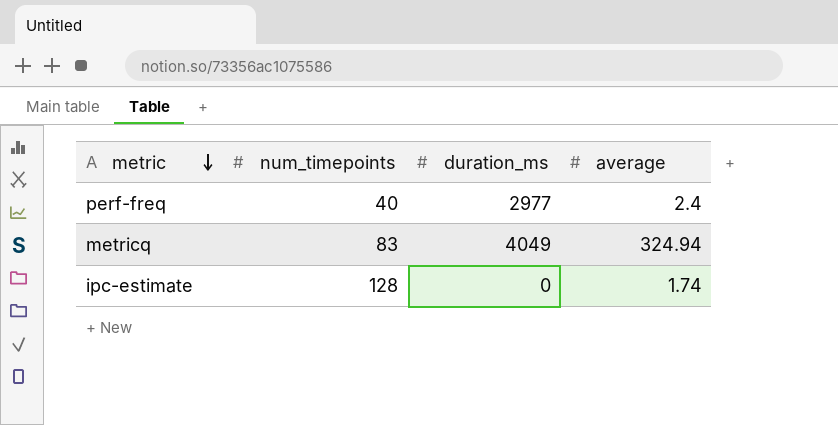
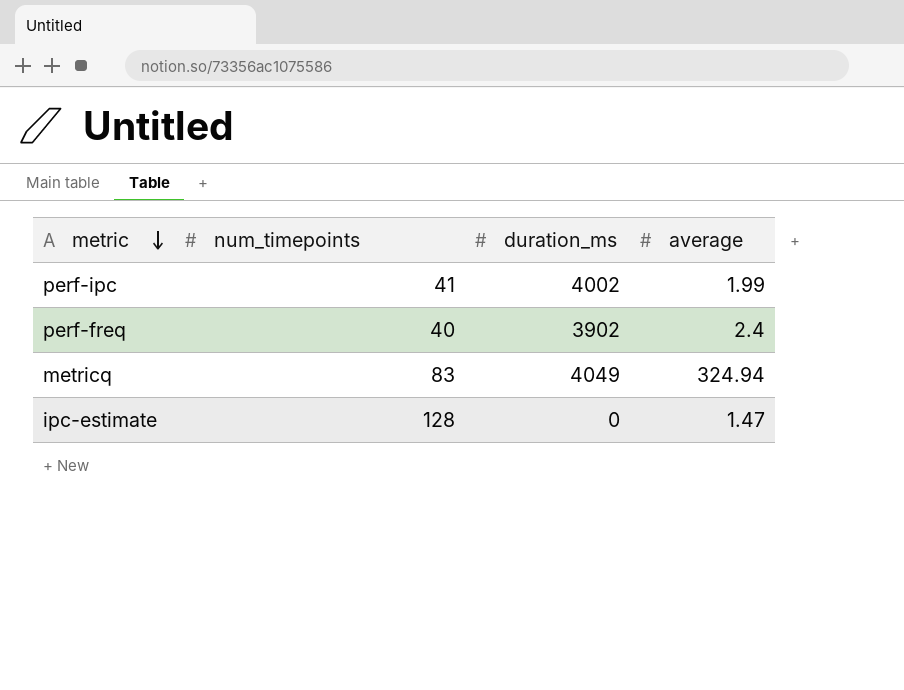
row perf-ipc: none -> 41 | 4002 | 1.99
perf-freq | duration_ms: 2977 -> 3902
ipc-estimate | average: 1.74 -> 1.47

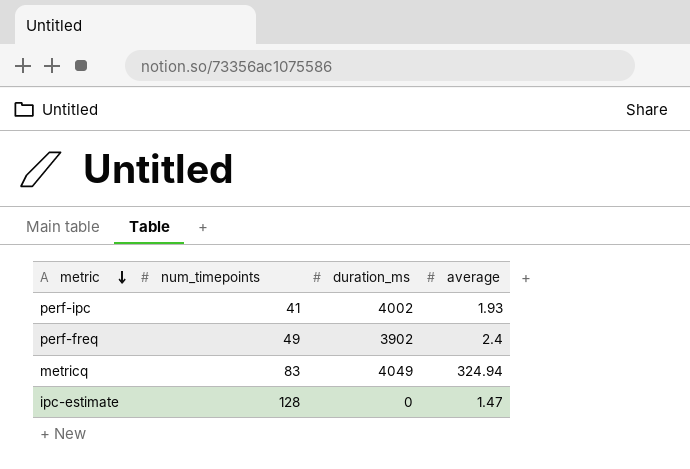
perf-ipc | average: 1.99 -> 1.93
perf-freq | num_timepoints: 40 -> 49

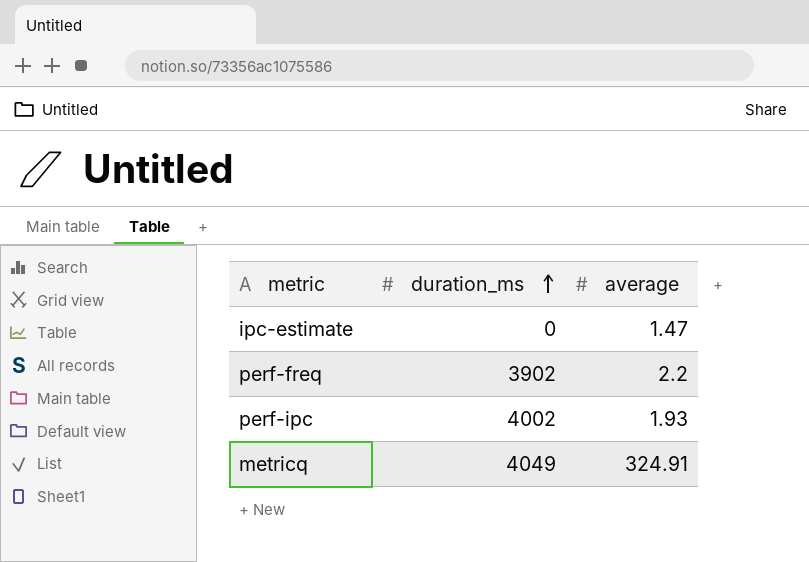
row order: metric descending -> duration_ms ascending
column num_timepoints | position: 2 -> none
perf-freq | average: 2.4 -> 2.2
metricq | average: 324.94 -> 324.91

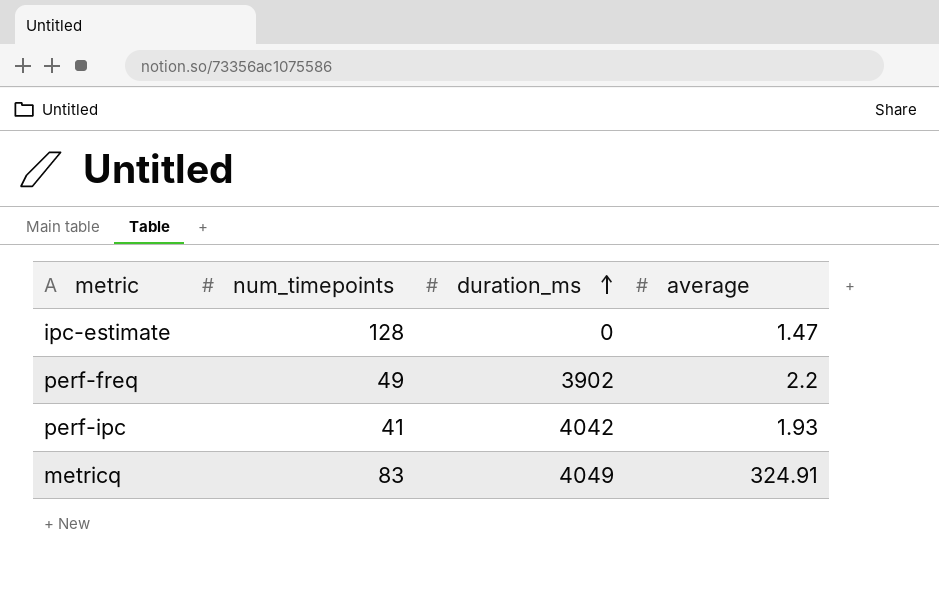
column num_timepoints | position: none -> 2
perf-ipc | duration_ms: 4002 -> 4042

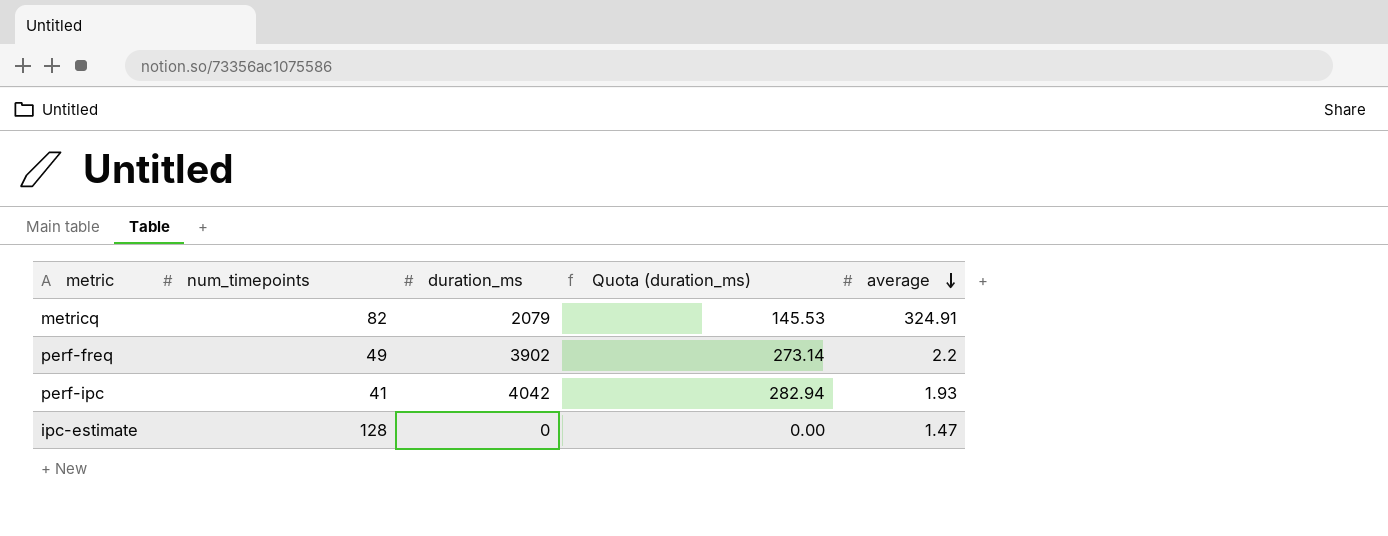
row order: duration_ms ascending -> average descending
column Quota (duration_ms) | formula: none -> [duration_ms] * 0.07
metricq | num_timepoints: 83 -> 82
metricq | duration_ms: 4049 -> 2079

